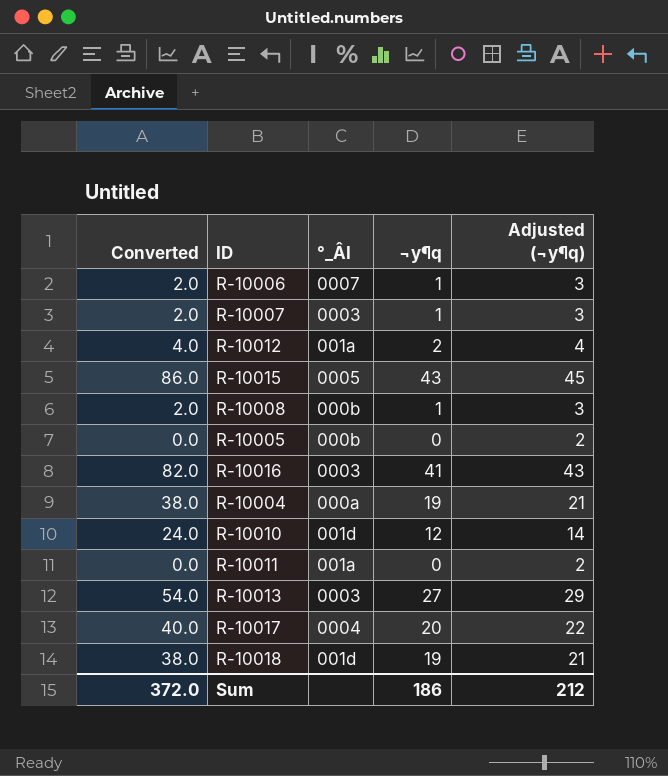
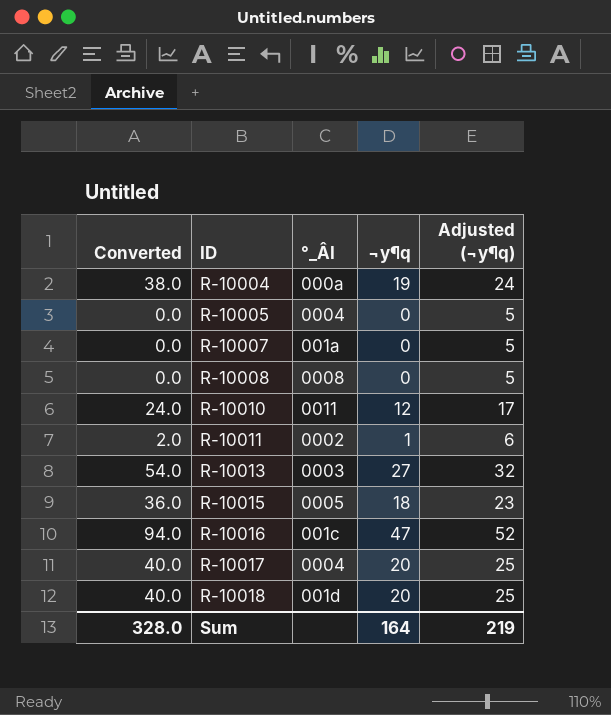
row order: none -> ID ascending
column Adjusted (¬y¶q) | formula: [¬y¶q] + 2 -> [¬y¶q] + 5
row R-10006: 2.0 | 0007 | 1 | 3 -> none
row R-10012: 4.0 | 001a | 2 | 4 -> none
R-10005 | °_ÂI: 000b -> 0004
R-10007 | Converted: 2.0 -> 0.0
R-10007 | °_ÂI: 0003 -> 001a
R-10007 | ¬y¶q: 1 -> 0
R-10008 | Converted: 2.0 -> 0.0
R-10008 | °_ÂI: 000b -> 0008
R-10008 | ¬y¶q: 1 -> 0
R-10010 | °_ÂI: 001d -> 0011
R-10011 | Converted: 0.0 -> 2.0
R-10011 | °_ÂI: 001a -> 0002
R-10011 | ¬y¶q: 0 -> 1
R-10015 | Converted: 86.0 -> 36.0
R-10015 | ¬y¶q: 43 -> 18
R-10016 | Converted: 82.0 -> 94.0
R-10016 | °_ÂI: 0003 -> 001c
R-10016 | ¬y¶q: 41 -> 47
R-10018 | Converted: 38.0 -> 40.0
R-10018 | ¬y¶q: 19 -> 20
Sum | Converted: 372.0 -> 328.0
Sum | ¬y¶q: 186 -> 164
Sum | Adjusted (¬y¶q): 212 -> 219

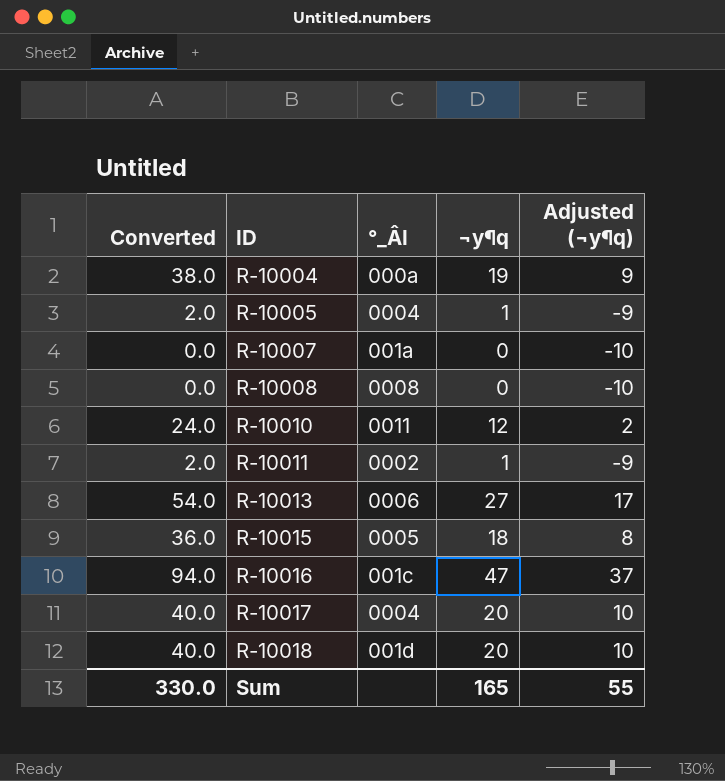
column Adjusted (¬y¶q) | formula: [¬y¶q] + 5 -> [¬y¶q] - 10
R-10005 | Converted: 0.0 -> 2.0
R-10005 | ¬y¶q: 0 -> 1
R-10013 | °_ÂI: 0003 -> 0006
Sum | Converted: 328.0 -> 330.0
Sum | ¬y¶q: 164 -> 165
Sum | Adjusted (¬y¶q): 219 -> 55

